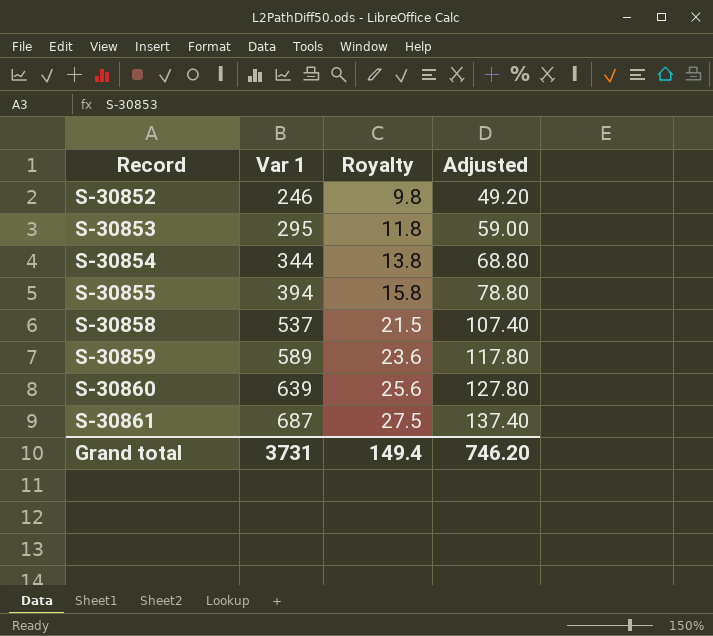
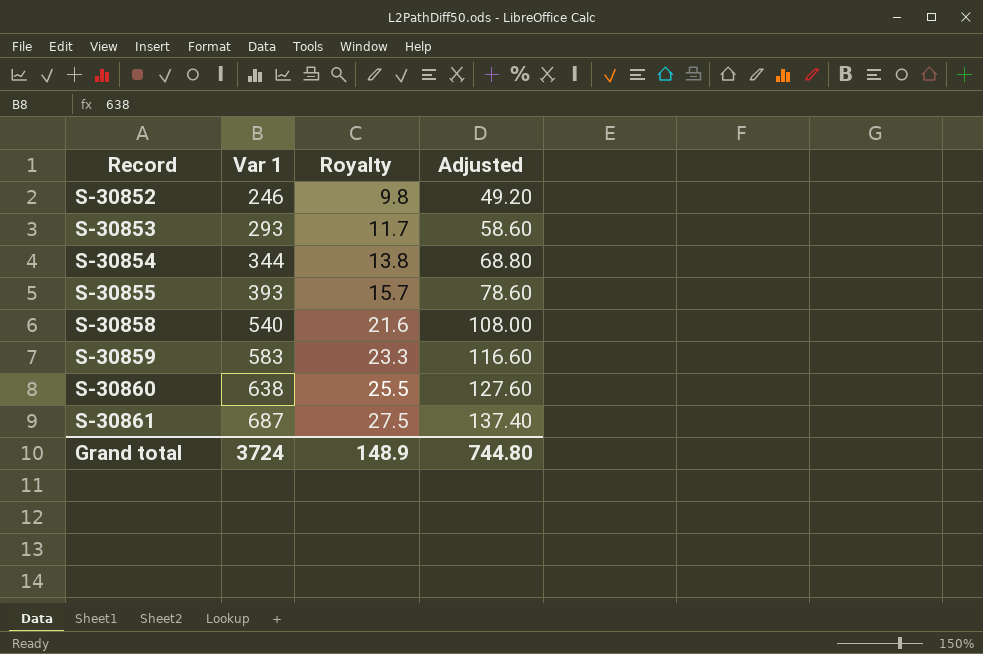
S-30853 | Var 1: 295 -> 293
S-30853 | Royalty: 11.8 -> 11.7
S-30853 | Adjusted: 59.00 -> 58.60
S-30855 | Var 1: 394 -> 393
S-30855 | Royalty: 15.8 -> 15.7
S-30855 | Adjusted: 78.80 -> 78.60
S-30858 | Var 1: 537 -> 540
S-30858 | Royalty: 21.5 -> 21.6
S-30858 | Adjusted: 107.40 -> 108.00
S-30859 | Var 1: 589 -> 583
S-30859 | Royalty: 23.6 -> 23.3
S-30859 | Adjusted: 117.80 -> 116.60
S-30860 | Var 1: 639 -> 638
S-30860 | Royalty: 25.6 -> 25.5
S-30860 | Adjusted: 127.80 -> 127.60
Grand total | Var 1: 3731 -> 3724
Grand total | Royalty: 149.4 -> 148.9
Grand total | Adjusted: 746.20 -> 744.80

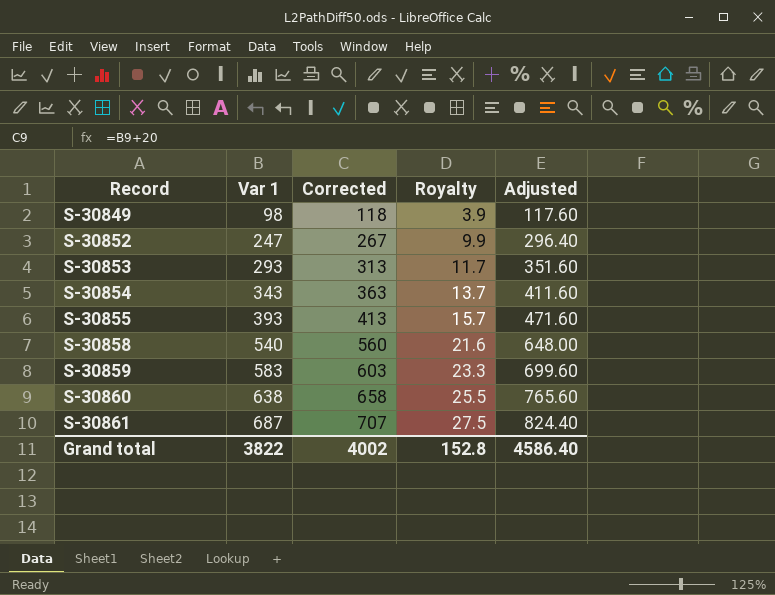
column Corrected | formula: none -> [Var 1] + 20
column Adjusted | formula: [Var 1] * 0.2 -> [Var 1] * 1.2
row S-30849: none -> 98 | 118 | 3.9 | 117.60
S-30852 | Var 1: 246 -> 247
S-30852 | Royalty: 9.8 -> 9.9
S-30854 | Var 1: 344 -> 343
S-30854 | Royalty: 13.8 -> 13.7
Grand total | Var 1: 3724 -> 3822
Grand total | Royalty: 148.9 -> 152.8
Grand total | Adjusted: 744.80 -> 4586.40

